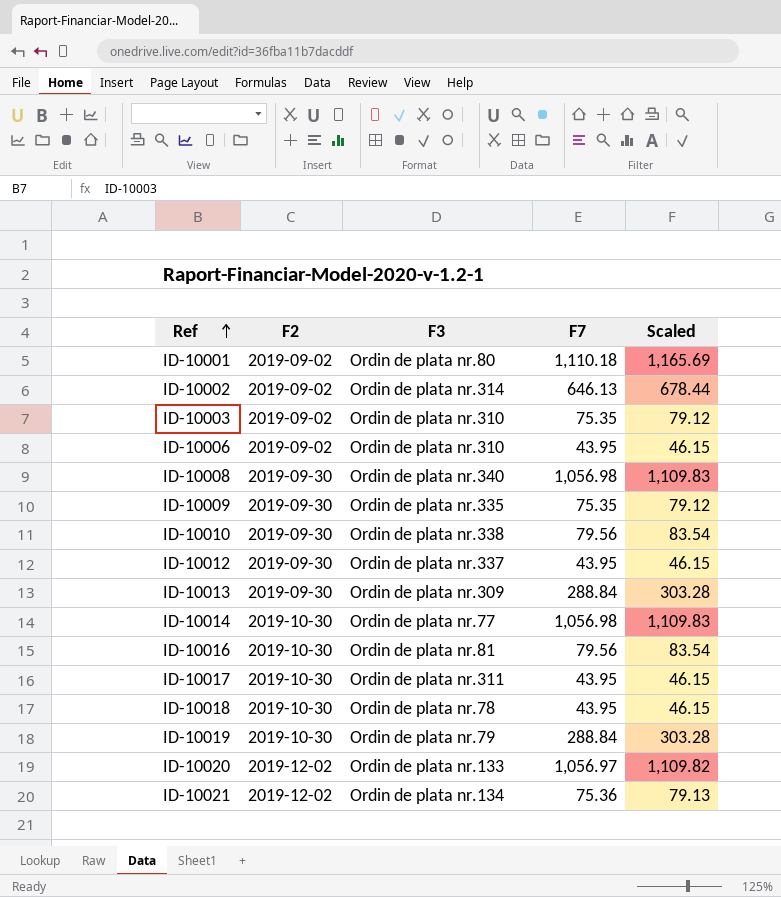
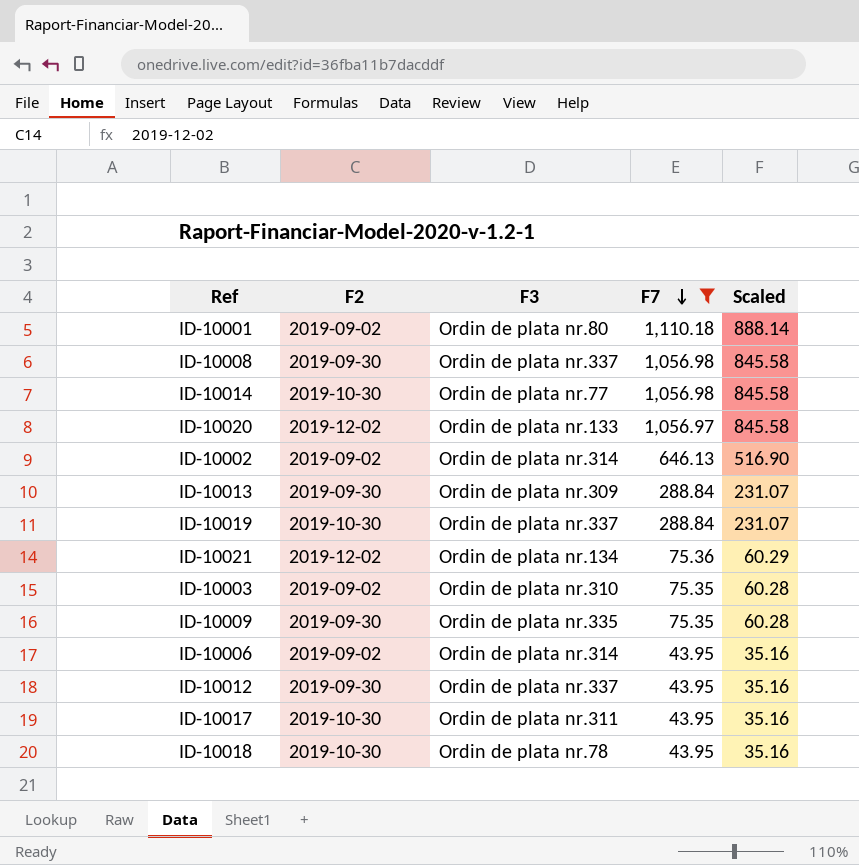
filter: none -> F7 != 79.56
row order: Ref ascending -> F7 descending
column Scaled | formula: [F7] * 1.05 -> [F7] * 0.8
ID-10008 | F3: Ordin de plata nr.340 -> Ordin de plata nr.337
ID-10019 | F3: Ordin de plata nr.79 -> Ordin de plata nr.337
ID-10006 | F3: Ordin de plata nr.310 -> Ordin de plata nr.314

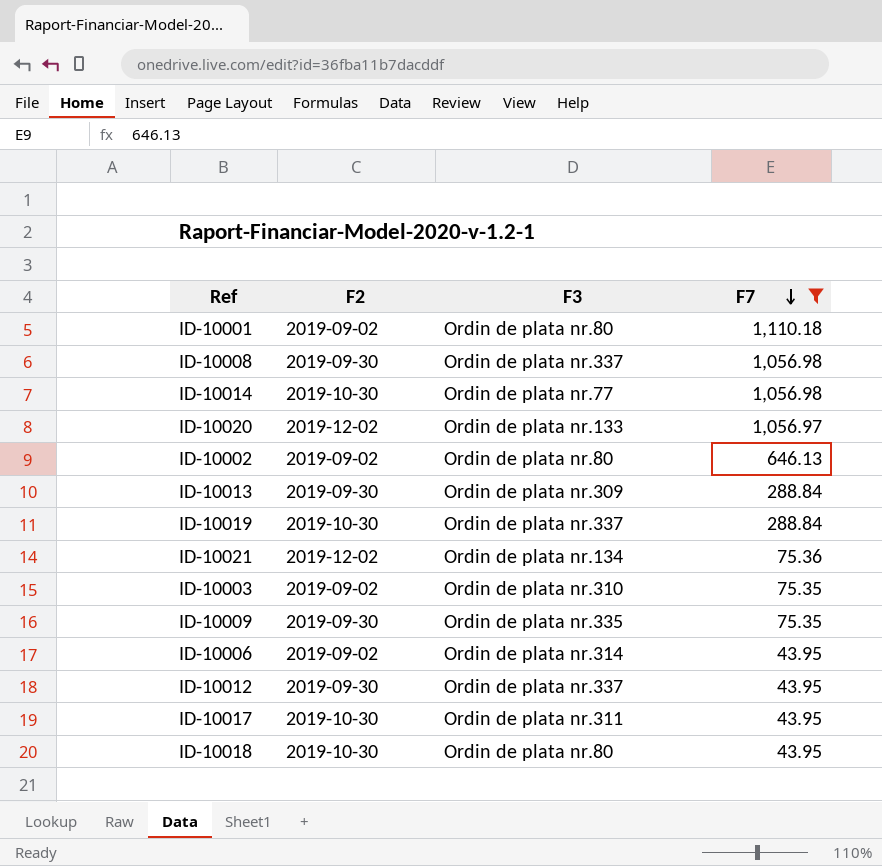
column Scaled | formula: [F7] * 0.8 -> none
ID-10002 | F3: Ordin de plata nr.314 -> Ordin de plata nr.80
ID-10018 | F3: Ordin de plata nr.78 -> Ordin de plata nr.80

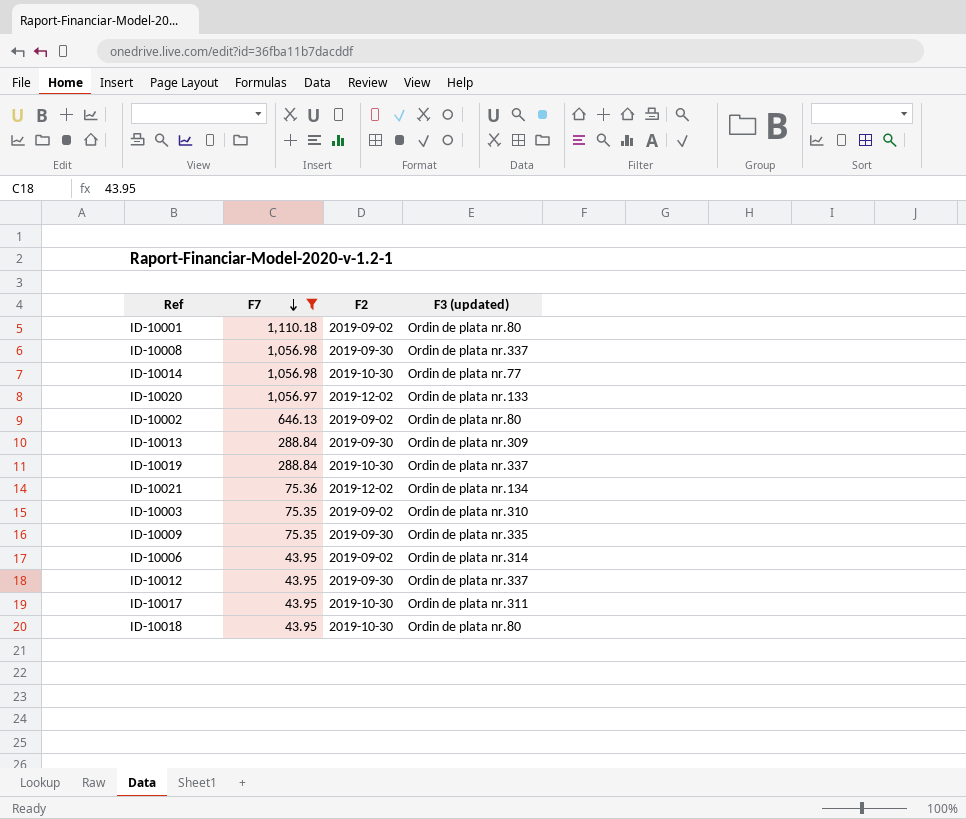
column F7 | position: 4 -> 2
column name: F3 -> F3 (updated)

